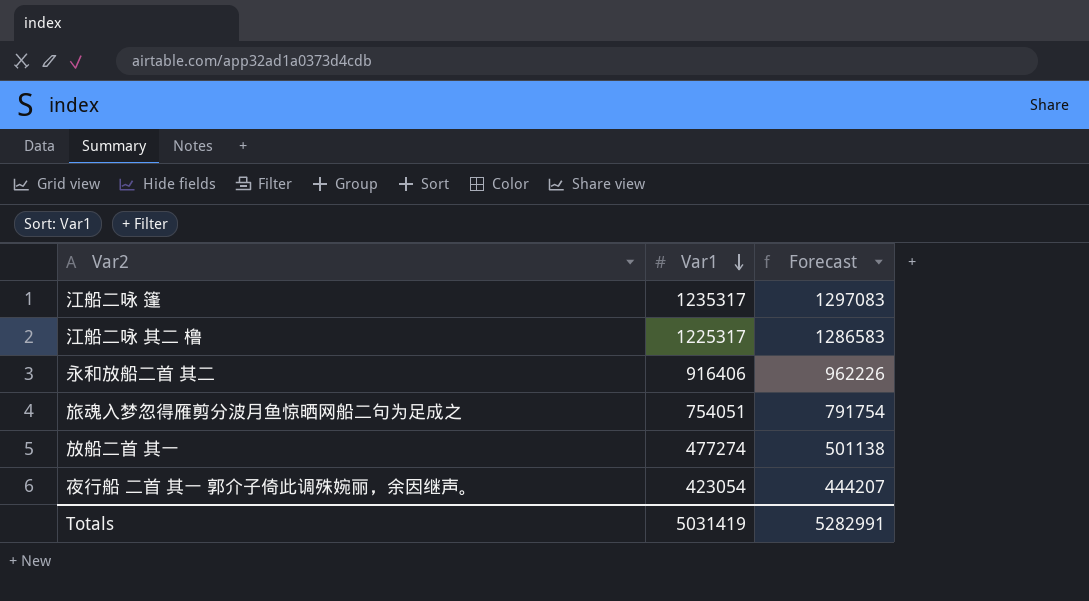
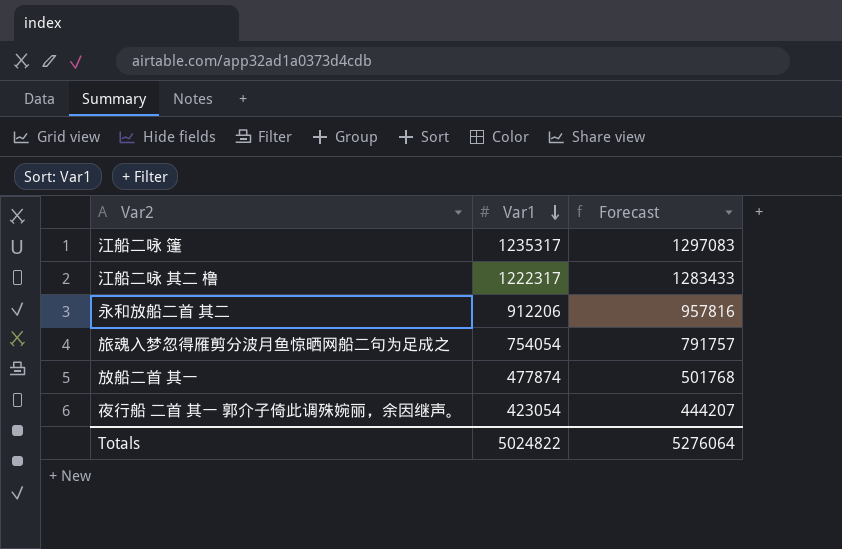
江船二咏 其二 橹 | Var1: 1225317 -> 1222317
江船二咏 其二 橹 | Forecast: 1286583 -> 1283433
永和放船二首 其二 | Var1: 916406 -> 912206
永和放船二首 其二 | Forecast: 962226 -> 957816
旅魂入梦忽得雁剪分波月鱼惊晒网船二句为足成之 | Var1: 754051 -> 754054
旅魂入梦忽得雁剪分波月鱼惊晒网船二句为足成之 | Forecast: 791754 -> 791757
放船二首 其一 | Var1: 477274 -> 477874
放船二首 其一 | Forecast: 501138 -> 501768
Totals | Var1: 5031419 -> 5024822
Totals | Forecast: 5282991 -> 5276064

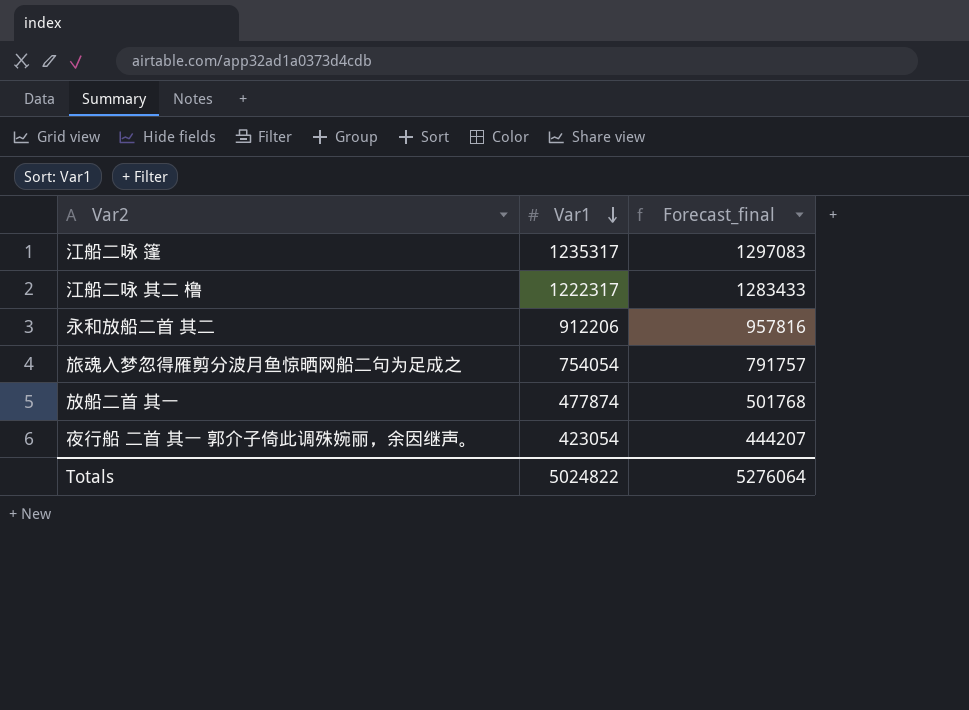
column name: Forecast -> Forecast_final

